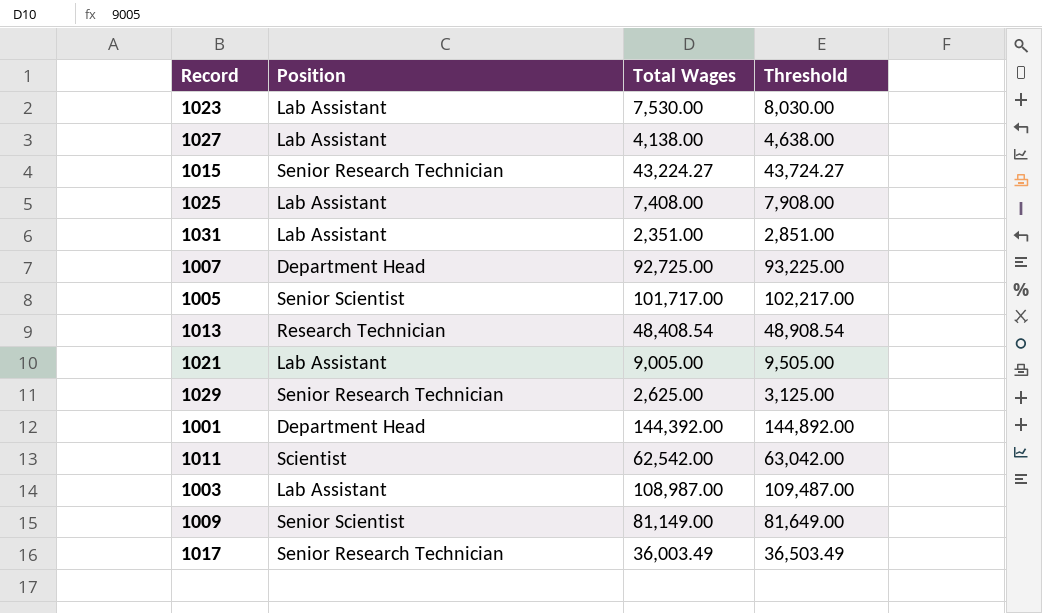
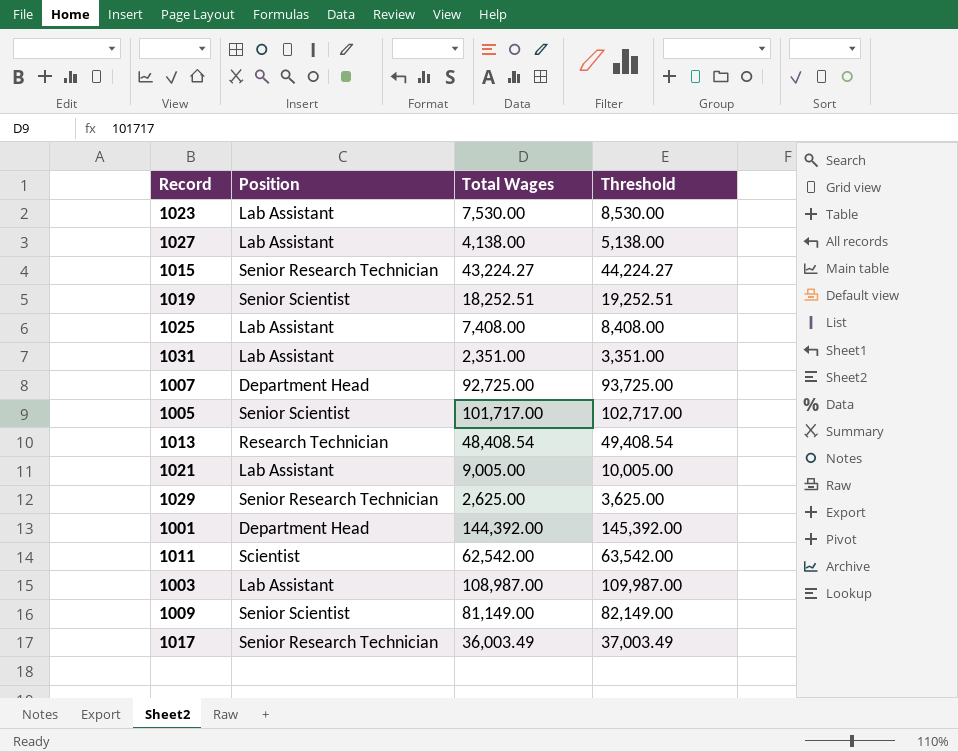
column Threshold | formula: [Total Wages] + 500 -> [Total Wages] + 1000
row 1019: none -> Senior Scientist | 18,252.51 | 19,252.51

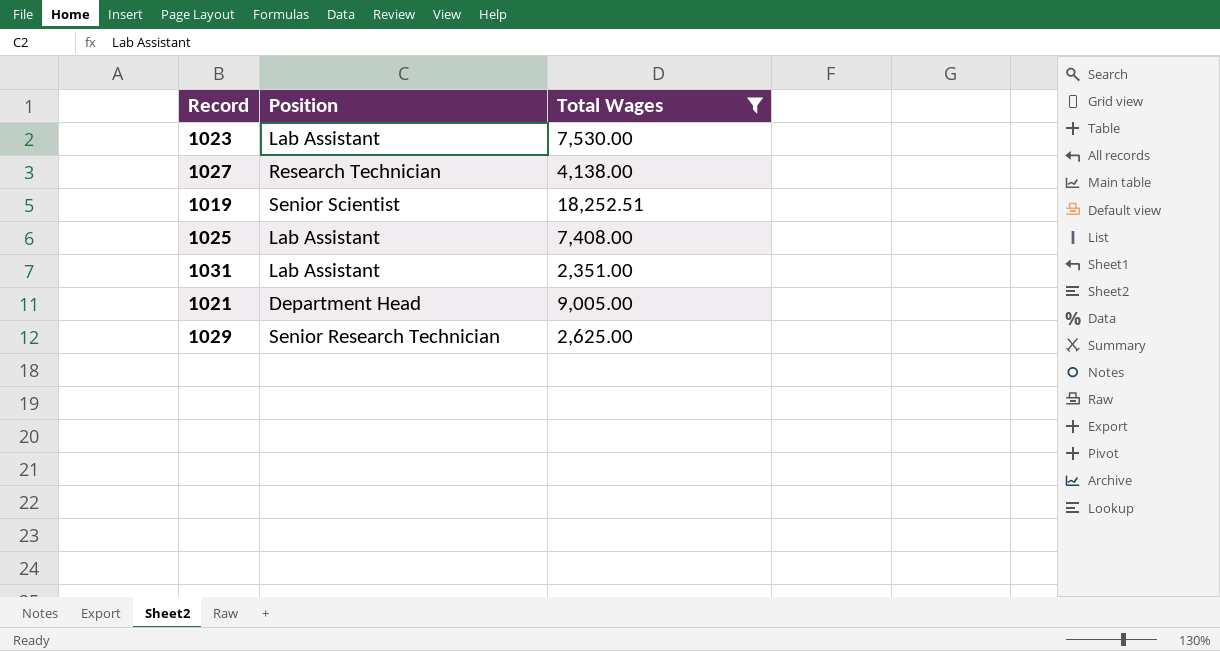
filter: none -> Total Wages <= 18,252.51
column Threshold | formula: [Total Wages] + 1000 -> none
1027 | Position: Lab Assistant -> Research Technician
1021 | Position: Lab Assistant -> Department Head

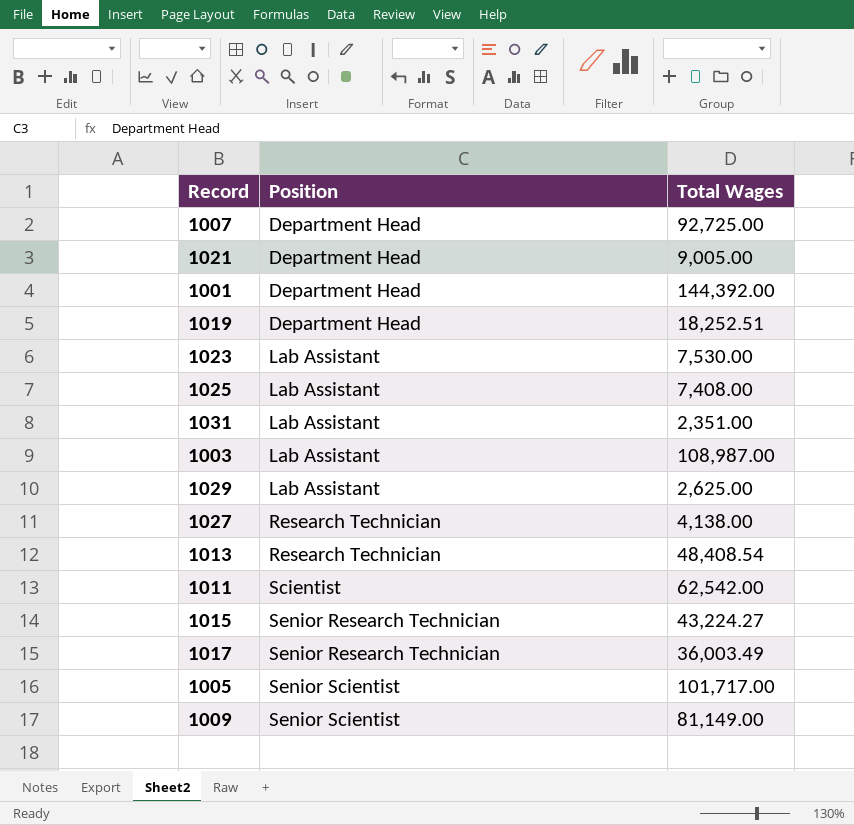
filter: Total Wages <= 18,252.51 -> none
row order: none -> Position ascending
1019 | Position: Senior Scientist -> Department Head
1029 | Position: Senior Research Technician -> Lab Assistant

